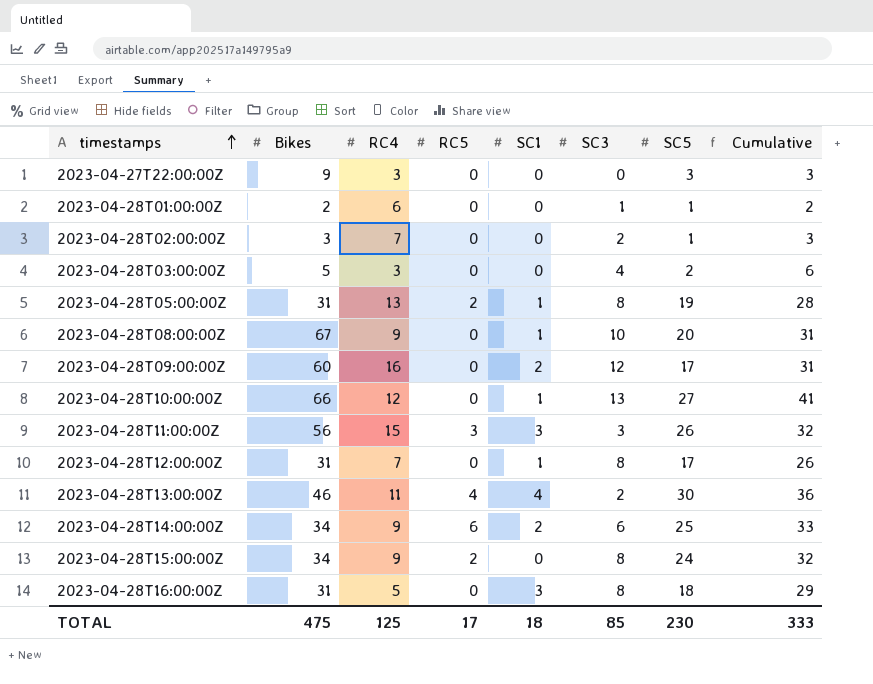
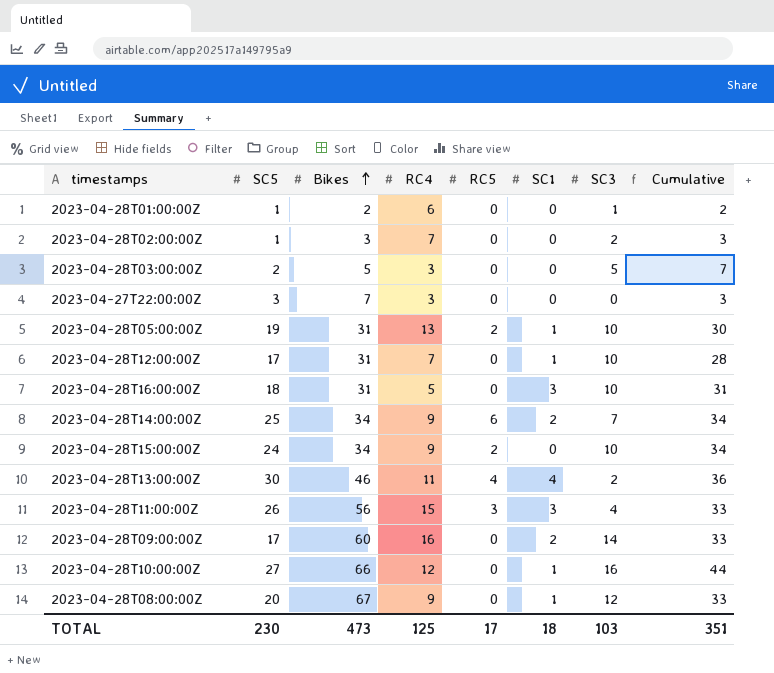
row order: timestamps ascending -> Bikes ascending
column SC5 | position: 7 -> 2
2023-04-28T03:00:00Z | SC3: 4 -> 5
2023-04-28T03:00:00Z | Cumulative: 6 -> 7
2023-04-27T22:00:00Z | Bikes: 9 -> 7
2023-04-28T05:00:00Z | SC3: 8 -> 10
2023-04-28T05:00:00Z | Cumulative: 28 -> 30
2023-04-28T12:00:00Z | SC3: 8 -> 10
2023-04-28T12:00:00Z | Cumulative: 26 -> 28
2023-04-28T16:00:00Z | SC3: 8 -> 10
2023-04-28T16:00:00Z | Cumulative: 29 -> 31
2023-04-28T14:00:00Z | SC3: 6 -> 7
2023-04-28T14:00:00Z | Cumulative: 33 -> 34
2023-04-28T15:00:00Z | SC3: 8 -> 10
2023-04-28T15:00:00Z | Cumulative: 32 -> 34
2023-04-28T11:00:00Z | SC3: 3 -> 4
2023-04-28T11:00:00Z | Cumulative: 32 -> 33
2023-04-28T09:00:00Z | SC3: 12 -> 14
2023-04-28T09:00:00Z | Cumulative: 31 -> 33
2023-04-28T10:00:00Z | SC3: 13 -> 16
2023-04-28T10:00:00Z | Cumulative: 41 -> 44
2023-04-28T08:00:00Z | SC3: 10 -> 12
2023-04-28T08:00:00Z | Cumulative: 31 -> 33
TOTAL | Bikes: 475 -> 473
TOTAL | SC3: 85 -> 103
TOTAL | Cumulative: 333 -> 351

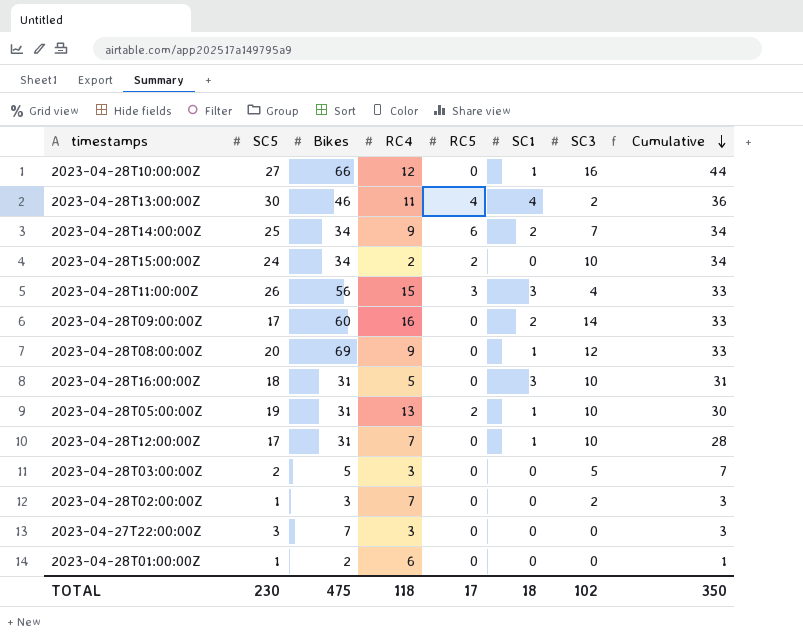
row order: Bikes ascending -> Cumulative descending
2023-04-28T15:00:00Z | RC4: 9 -> 2
2023-04-28T08:00:00Z | Bikes: 67 -> 69
2023-04-28T01:00:00Z | SC3: 1 -> 0
2023-04-28T01:00:00Z | Cumulative: 2 -> 1
TOTAL | Bikes: 473 -> 475
TOTAL | RC4: 125 -> 118
TOTAL | SC3: 103 -> 102
TOTAL | Cumulative: 351 -> 350

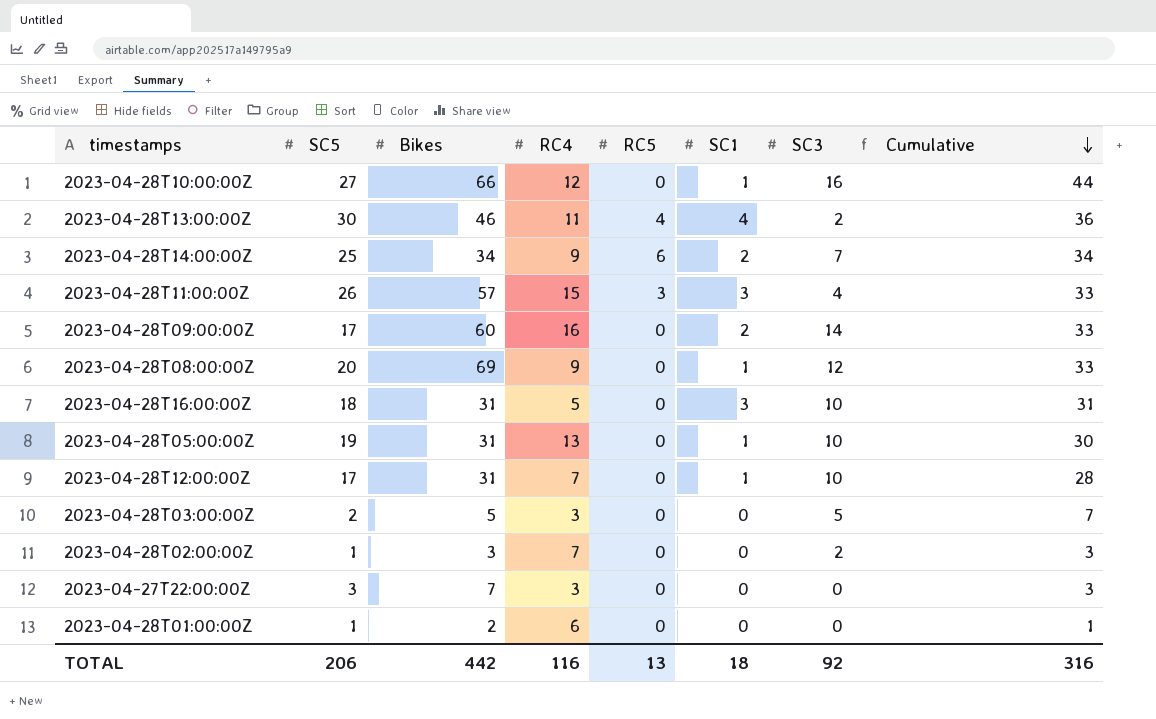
row 2023-04-28T15:00:00Z: 24 | 34 | 2 | 2 | 0 | 10 | 34 -> none
2023-04-28T11:00:00Z | Bikes: 56 -> 57
2023-04-28T05:00:00Z | RC5: 2 -> 0
TOTAL | SC5: 230 -> 206
TOTAL | Bikes: 475 -> 442
TOTAL | RC4: 118 -> 116
TOTAL | RC5: 17 -> 13
TOTAL | SC3: 102 -> 92
TOTAL | Cumulative: 350 -> 316

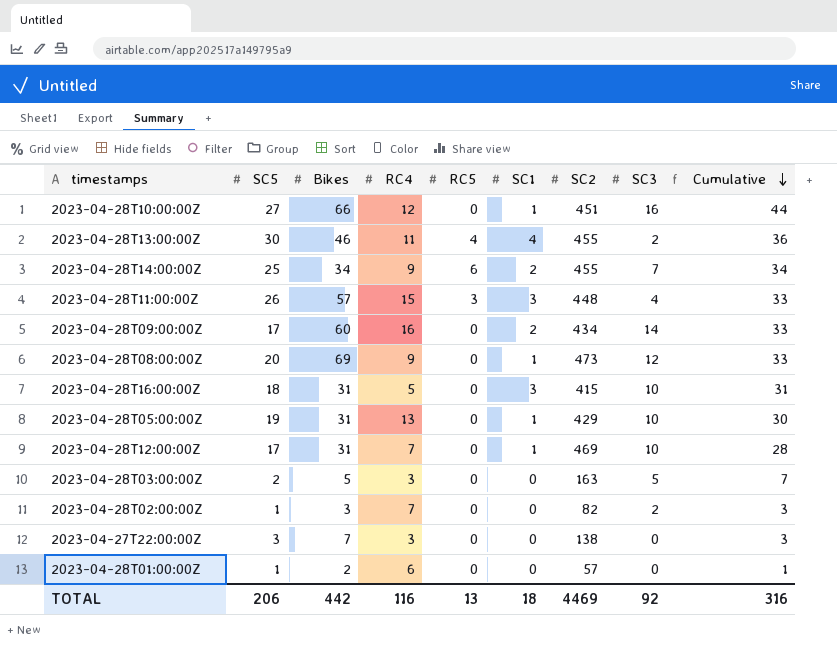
column SC2 | position: none -> 7

